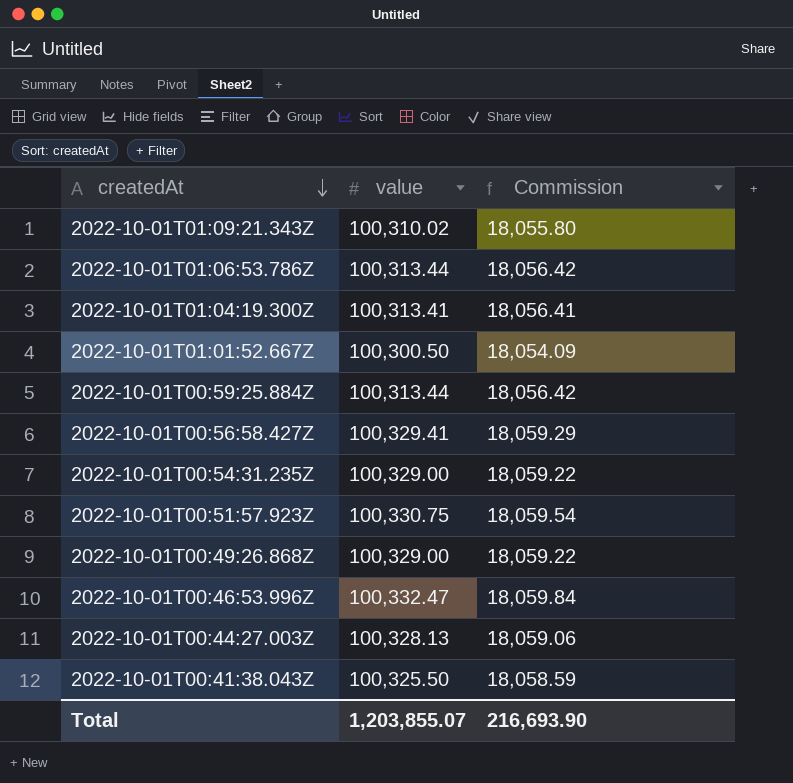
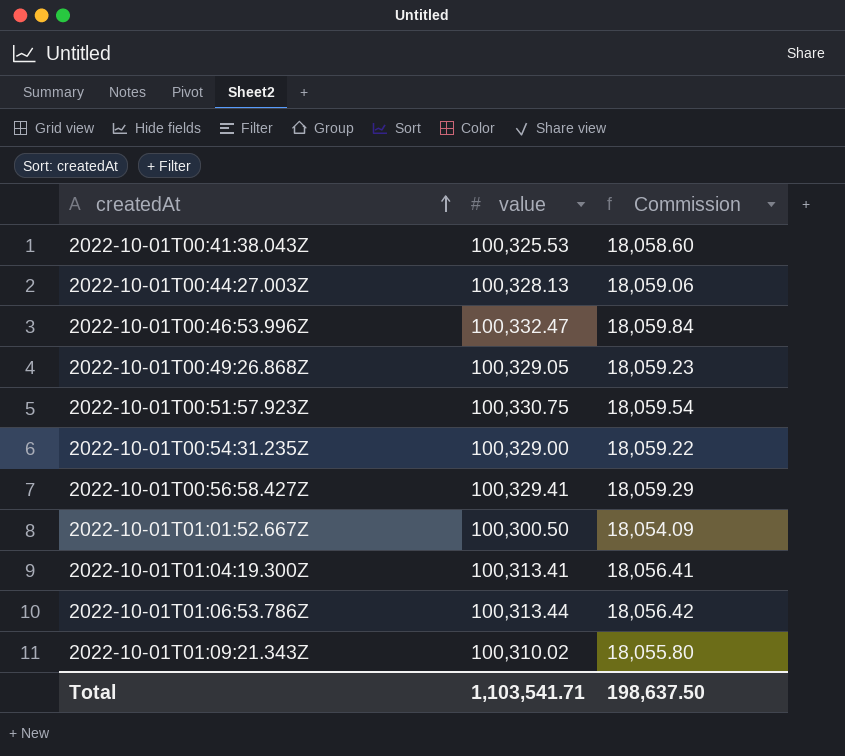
row order: createdAt descending -> createdAt ascending
row 2022-10-01T00:59:25.884Z: 100,313.44 | 18,056.42 -> none
2022-10-01T00:41:38.043Z | value: 100,325.50 -> 100,325.53
2022-10-01T00:41:38.043Z | Commission: 18,058.59 -> 18,058.60
2022-10-01T00:49:26.868Z | value: 100,329.00 -> 100,329.05
2022-10-01T00:49:26.868Z | Commission: 18,059.22 -> 18,059.23
Total | value: 1,203,855.07 -> 1,103,541.71
Total | Commission: 216,693.90 -> 198,637.50

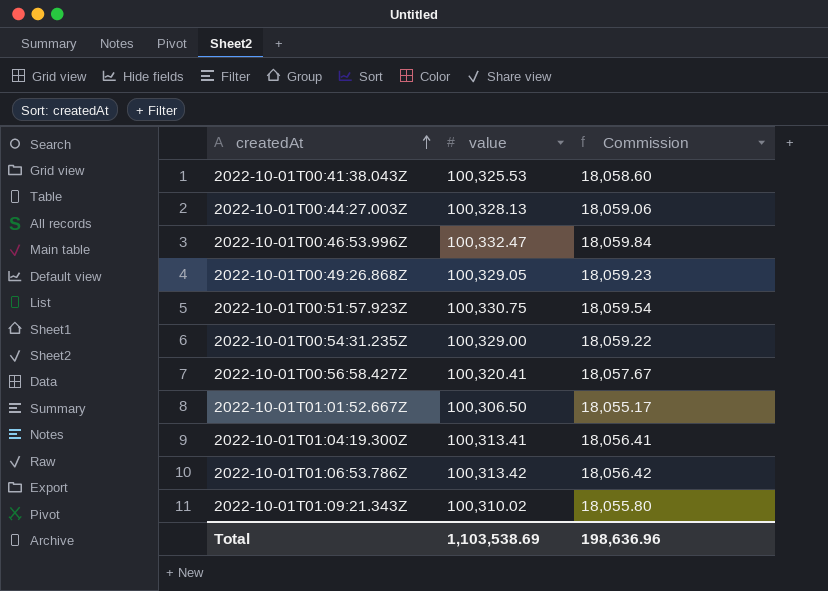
2022-10-01T00:56:58.427Z | value: 100,329.41 -> 100,320.41
2022-10-01T00:56:58.427Z | Commission: 18,059.29 -> 18,057.67
2022-10-01T01:01:52.667Z | value: 100,300.50 -> 100,306.50
2022-10-01T01:01:52.667Z | Commission: 18,054.09 -> 18,055.17
2022-10-01T01:06:53.786Z | value: 100,313.44 -> 100,313.42
Total | value: 1,103,541.71 -> 1,103,538.69
Total | Commission: 198,637.50 -> 198,636.96

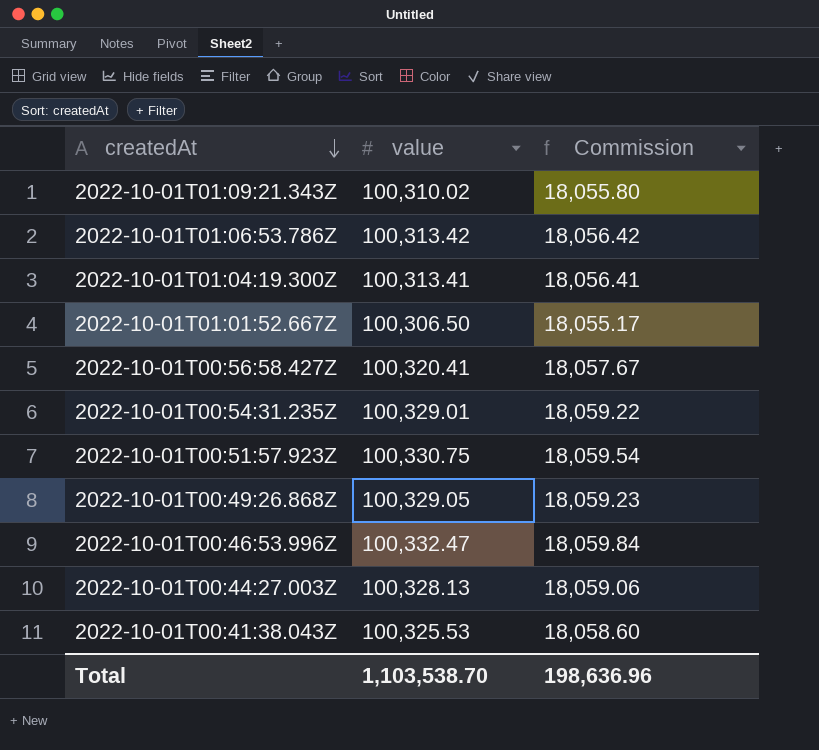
row order: createdAt ascending -> createdAt descending
2022-10-01T00:54:31.235Z | value: 100,329.00 -> 100,329.01
Total | value: 1,103,538.69 -> 1,103,538.70

